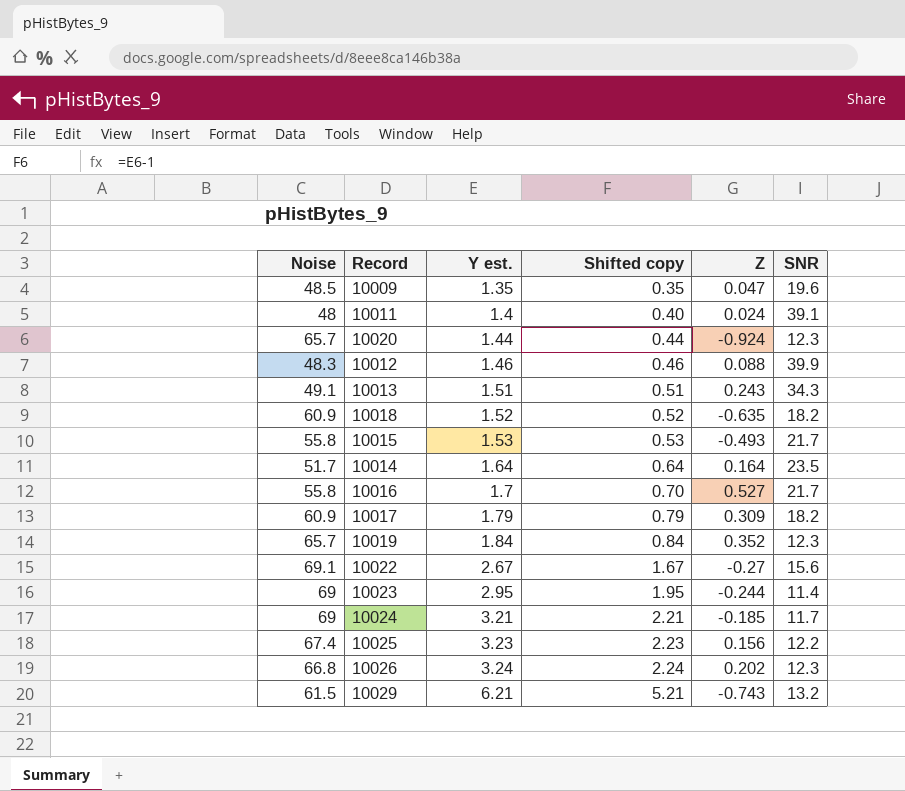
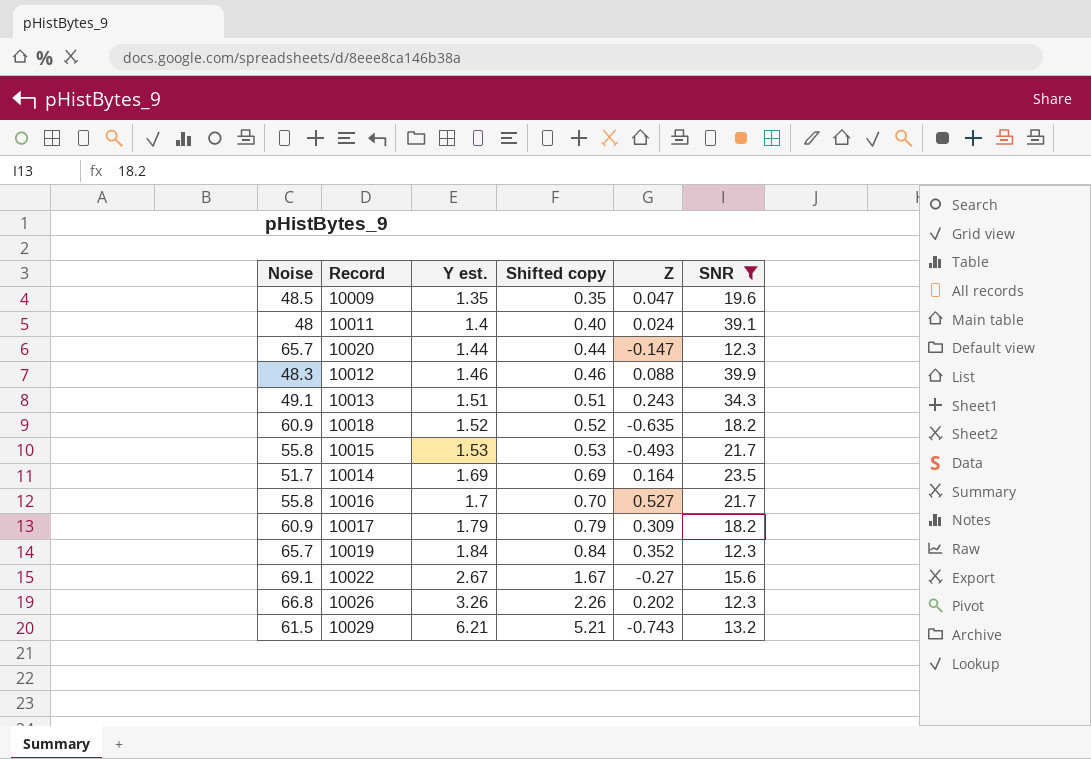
filter: none -> SNR >= 12.3
10020 | Z: -0.924 -> -0.147
10014 | Y est.: 1.64 -> 1.69
10014 | Shifted copy: 0.64 -> 0.69
10026 | Y est.: 3.24 -> 3.26
10026 | Shifted copy: 2.24 -> 2.26

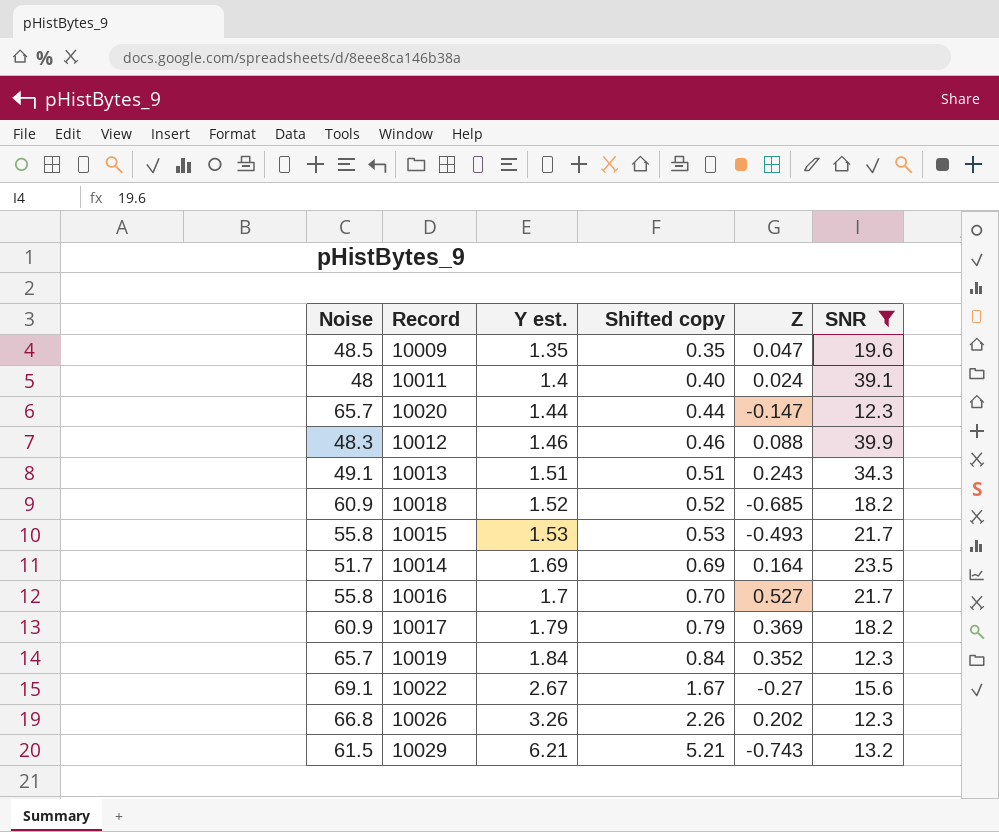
10018 | Z: -0.635 -> -0.685
10017 | Z: 0.309 -> 0.369

